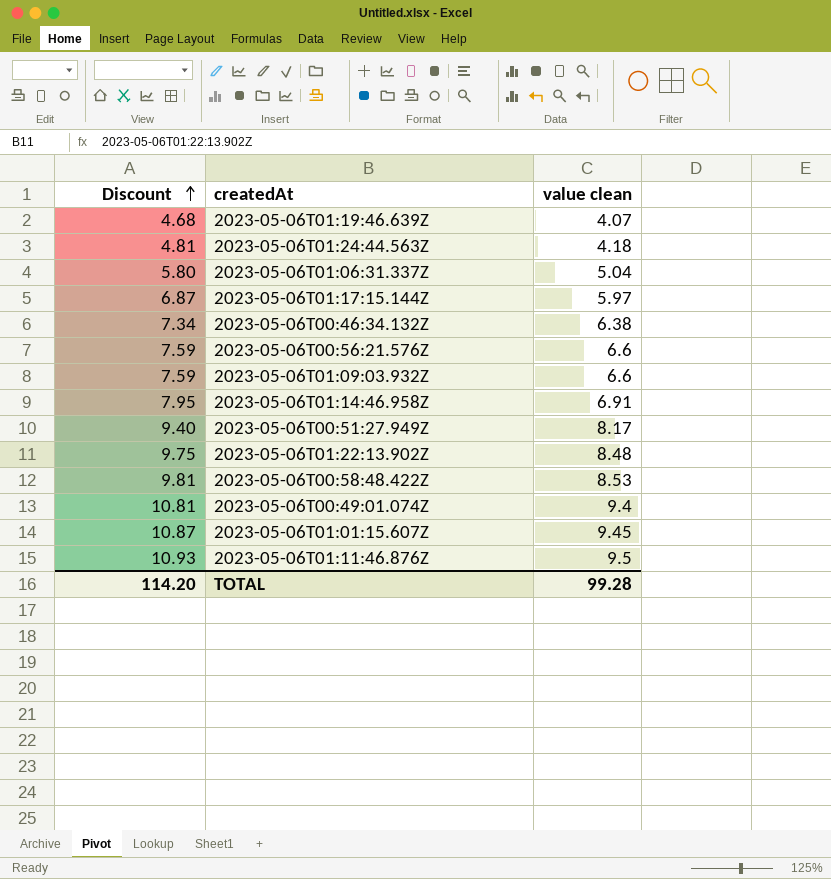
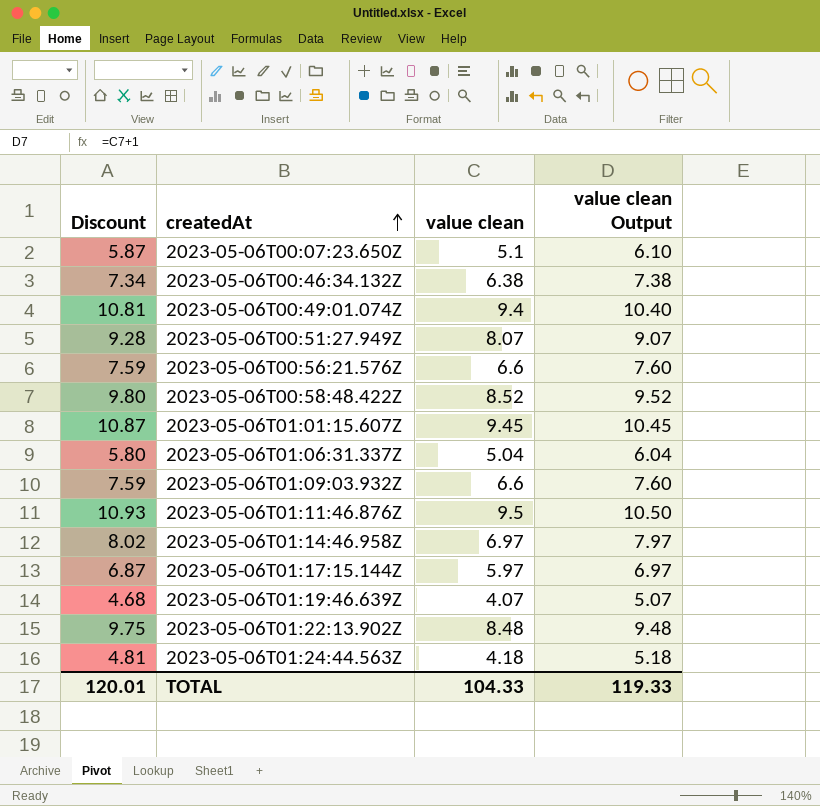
row order: Discount ascending -> createdAt ascending
column value clean Output | formula: none -> [value clean] + 1
row 2023-05-06T00:07:23.650Z: none -> 5.87 | 5.1 | 6.10
2023-05-06T00:51:27.949Z | Discount: 9.40 -> 9.28
2023-05-06T00:51:27.949Z | value clean: 8.17 -> 8.07
2023-05-06T00:58:48.422Z | Discount: 9.81 -> 9.80
2023-05-06T00:58:48.422Z | value clean: 8.53 -> 8.52
2023-05-06T01:14:46.958Z | Discount: 7.95 -> 8.02
2023-05-06T01:14:46.958Z | value clean: 6.91 -> 6.97
TOTAL | Discount: 114.20 -> 120.01
TOTAL | value clean: 99.28 -> 104.33

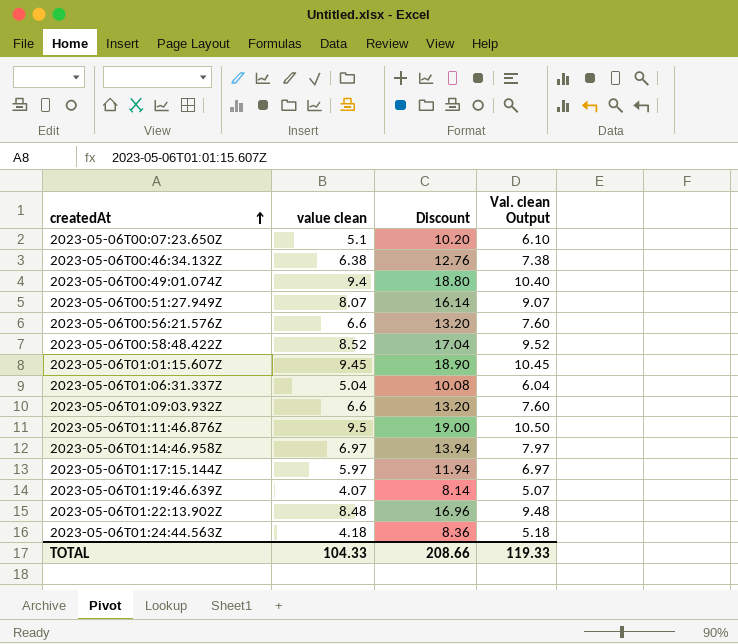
column Discount | formula: [value clean] * 1.15 -> [value clean] * 2
column Discount | position: 1 -> 3
column name: value clean Output -> Val. clean Output
TOTAL | Discount: 120.01 -> 208.66

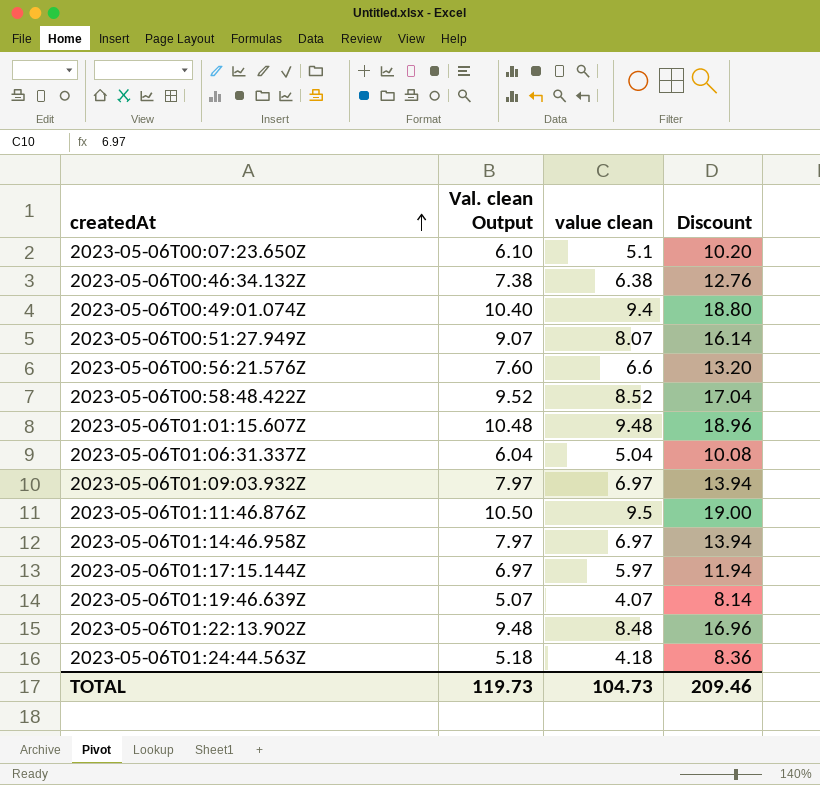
column Val. clean Output | position: 4 -> 2
2023-05-06T01:01:15.607Z | Val. clean Output: 10.45 -> 10.48
2023-05-06T01:01:15.607Z | value clean: 9.45 -> 9.48
2023-05-06T01:01:15.607Z | Discount: 18.90 -> 18.96
2023-05-06T01:09:03.932Z | Val. clean Output: 7.60 -> 7.97
2023-05-06T01:09:03.932Z | value clean: 6.6 -> 6.97
2023-05-06T01:09:03.932Z | Discount: 13.20 -> 13.94
TOTAL | Val. clean Output: 119.33 -> 119.73
TOTAL | value clean: 104.33 -> 104.73
TOTAL | Discount: 208.66 -> 209.46

